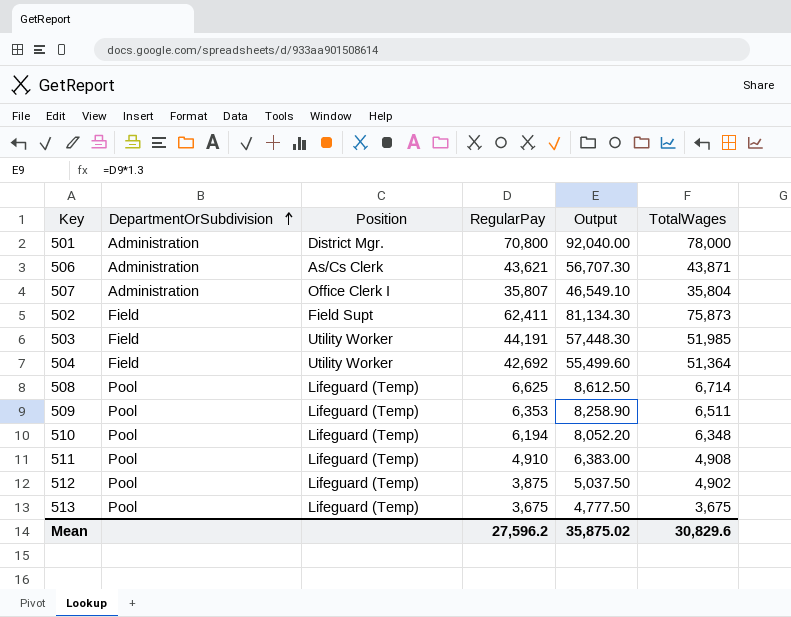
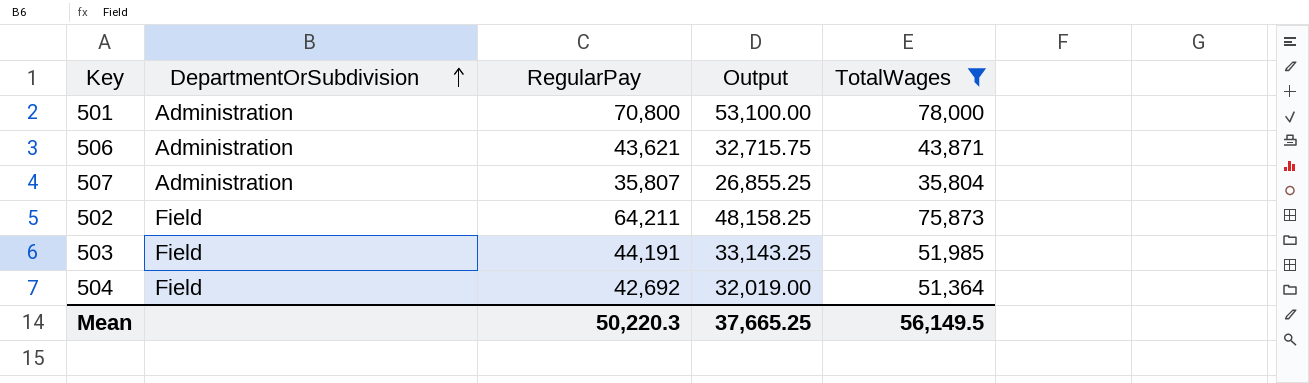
filter: none -> TotalWages >= 35,804
column Position | position: 3 -> none
column Output | formula: [RegularPay] * 1.3 -> [RegularPay] * 0.75
502 | RegularPay: 62,411 -> 64,211
Mean | RegularPay: 27,596.2 -> 50,220.3
Mean | Output: 35,875.02 -> 37,665.25
Mean | TotalWages: 30,829.6 -> 56,149.5

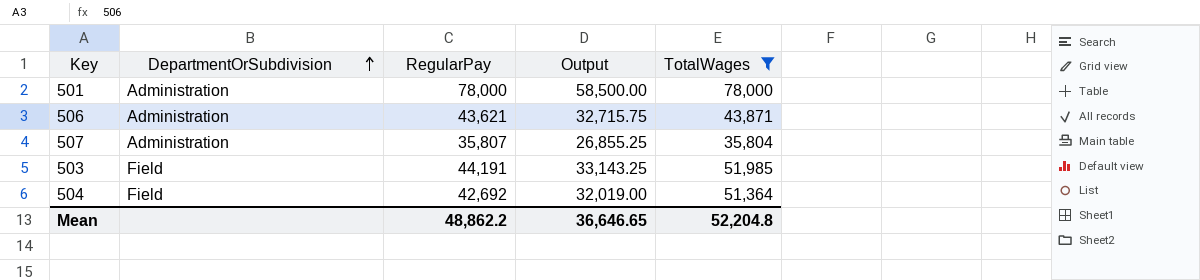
row 502: Field | 64,211 | 48,158.25 | 75,873 -> none
501 | RegularPay: 70,800 -> 78,000
501 | Output: 53,100.00 -> 58,500.00
Mean | RegularPay: 50,220.3 -> 48,862.2
Mean | Output: 37,665.25 -> 36,646.65
Mean | TotalWages: 56,149.5 -> 52,204.8

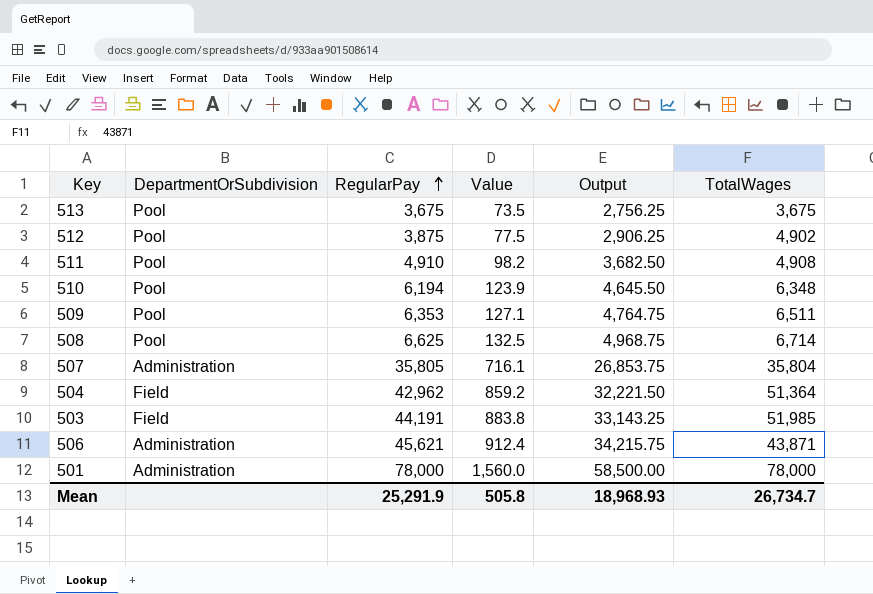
filter: TotalWages >= 35,804 -> none
row order: DepartmentOrSubdivision ascending -> RegularPay ascending
column Value | formula: none -> [RegularPay] * 0.02
507 | RegularPay: 35,807 -> 35,805
507 | Output: 26,855.25 -> 26,853.75
504 | RegularPay: 42,692 -> 42,962
504 | Output: 32,019.00 -> 32,221.50
506 | RegularPay: 43,621 -> 45,621
506 | Output: 32,715.75 -> 34,215.75
Mean | RegularPay: 48,862.2 -> 25,291.9
Mean | Output: 36,646.65 -> 18,968.93
Mean | TotalWages: 52,204.8 -> 26,734.7

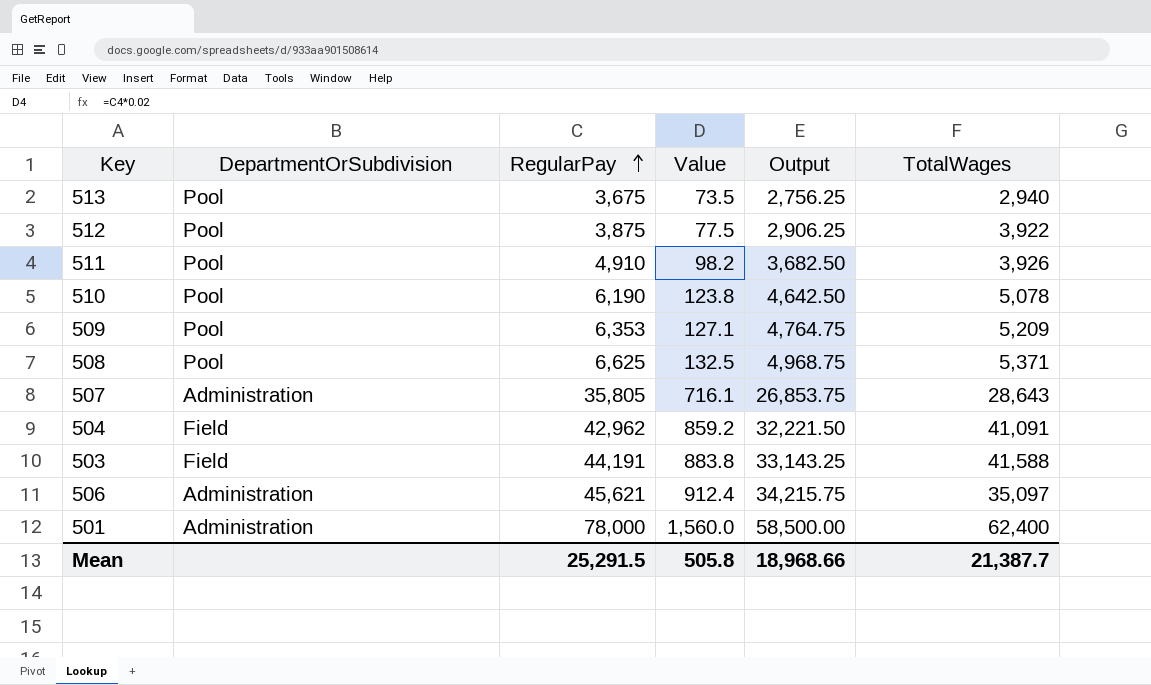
513 | TotalWages: 3,675 -> 2,940
512 | TotalWages: 4,902 -> 3,922
511 | TotalWages: 4,908 -> 3,926
510 | RegularPay: 6,194 -> 6,190
510 | Value: 123.9 -> 123.8
510 | Output: 4,645.50 -> 4,642.50
510 | TotalWages: 6,348 -> 5,078
509 | TotalWages: 6,511 -> 5,209
508 | TotalWages: 6,714 -> 5,371
507 | TotalWages: 35,804 -> 28,643
504 | TotalWages: 51,364 -> 41,091
503 | TotalWages: 51,985 -> 41,588
506 | TotalWages: 43,871 -> 35,097
501 | TotalWages: 78,000 -> 62,400
Mean | RegularPay: 25,291.9 -> 25,291.5
Mean | Output: 18,968.93 -> 18,968.66
Mean | TotalWages: 26,734.7 -> 21,387.7

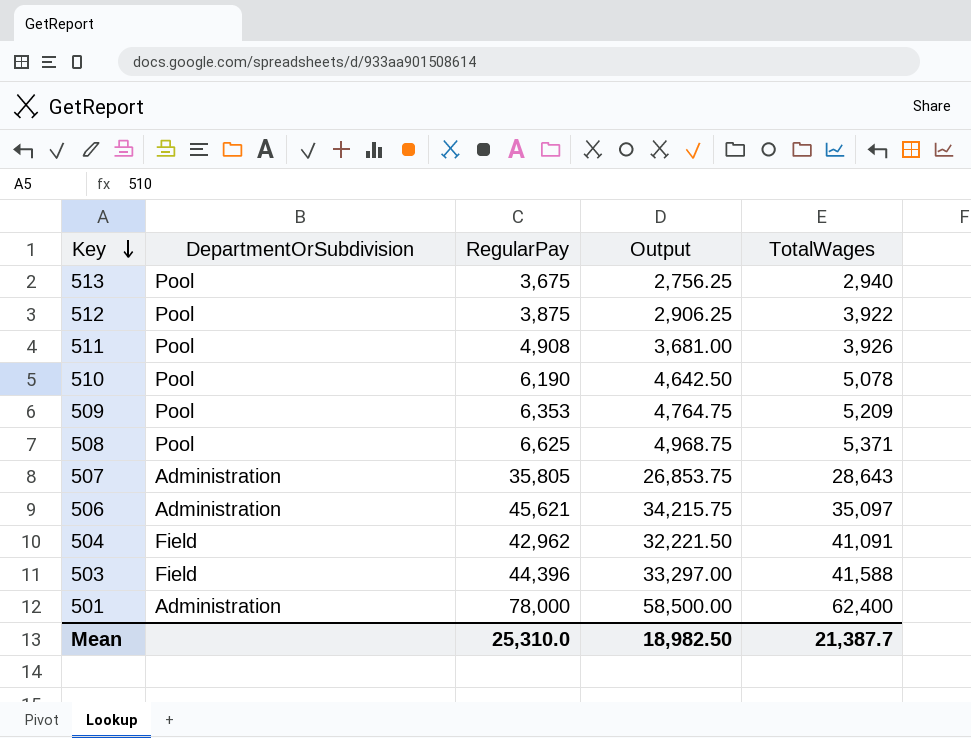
row order: RegularPay ascending -> Key descending
column Value | formula: [RegularPay] * 0.02 -> none
511 | RegularPay: 4,910 -> 4,908
511 | Output: 3,682.50 -> 3,681.00
503 | RegularPay: 44,191 -> 44,396
503 | Output: 33,143.25 -> 33,297.00
Mean | RegularPay: 25,291.5 -> 25,310.0
Mean | Output: 18,968.66 -> 18,982.50

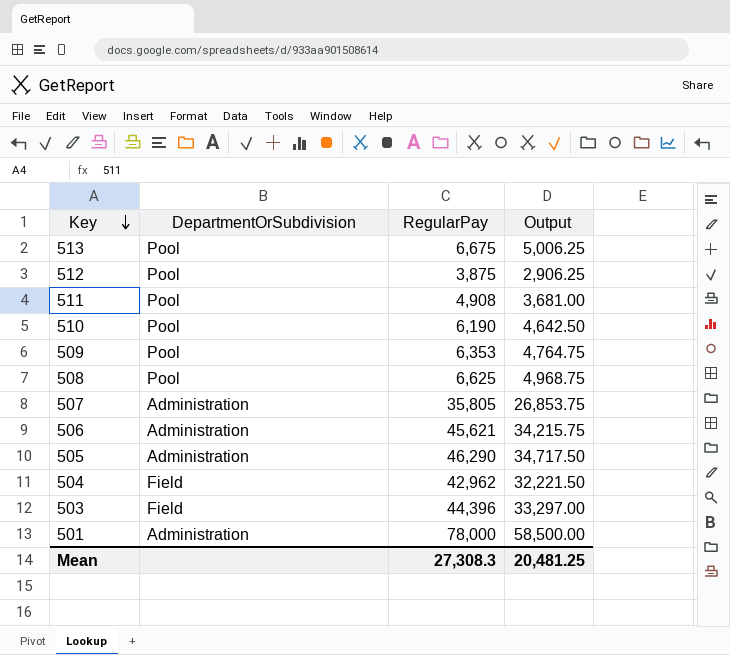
column TotalWages | position: 5 -> none
513 | RegularPay: 3,675 -> 6,675
513 | Output: 2,756.25 -> 5,006.25
row 505: none -> Administration | 46,290 | 34,717.50
Mean | RegularPay: 25,310.0 -> 27,308.3
Mean | Output: 18,982.50 -> 20,481.25

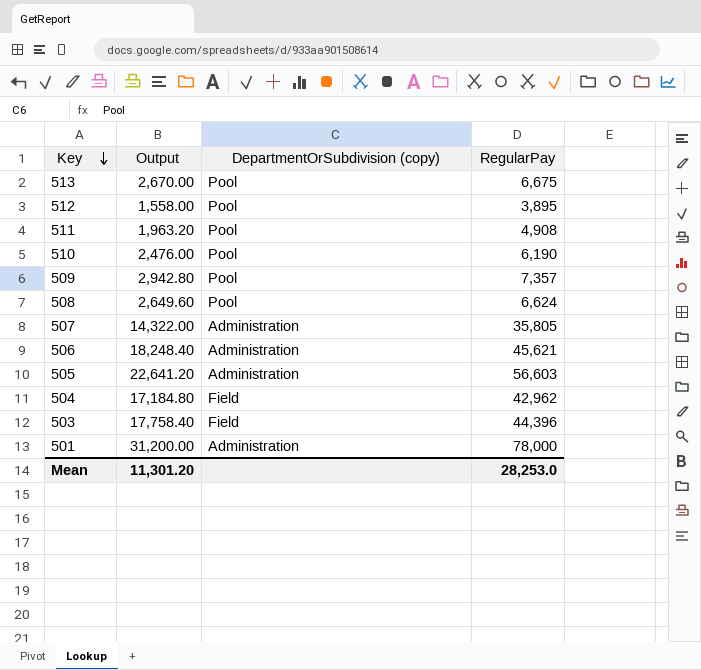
column Output | formula: [RegularPay] * 0.75 -> [RegularPay] * 0.4
column Output | position: 4 -> 2
column name: DepartmentOrSubdivision -> DepartmentOrSubdivision (copy)
512 | RegularPay: 3,875 -> 3,895
509 | RegularPay: 6,353 -> 7,357
508 | RegularPay: 6,625 -> 6,624
505 | RegularPay: 46,290 -> 56,603
Mean | Output: 20,481.25 -> 11,301.20
Mean | RegularPay: 27,308.3 -> 28,253.0

